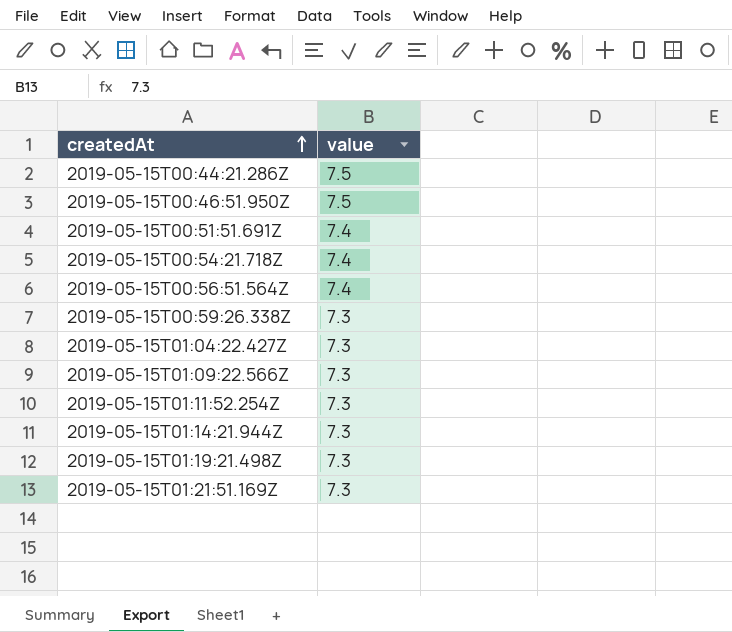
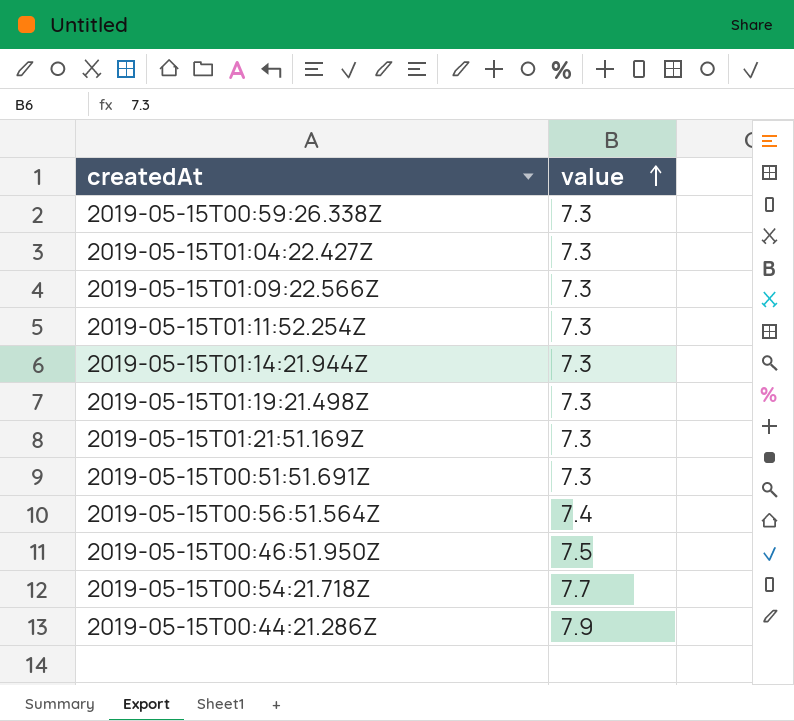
row order: createdAt ascending -> value ascending
2019-05-15T00:51:51.691Z | value: 7.4 -> 7.3
2019-05-15T00:54:21.718Z | value: 7.4 -> 7.7
2019-05-15T00:44:21.286Z | value: 7.5 -> 7.9

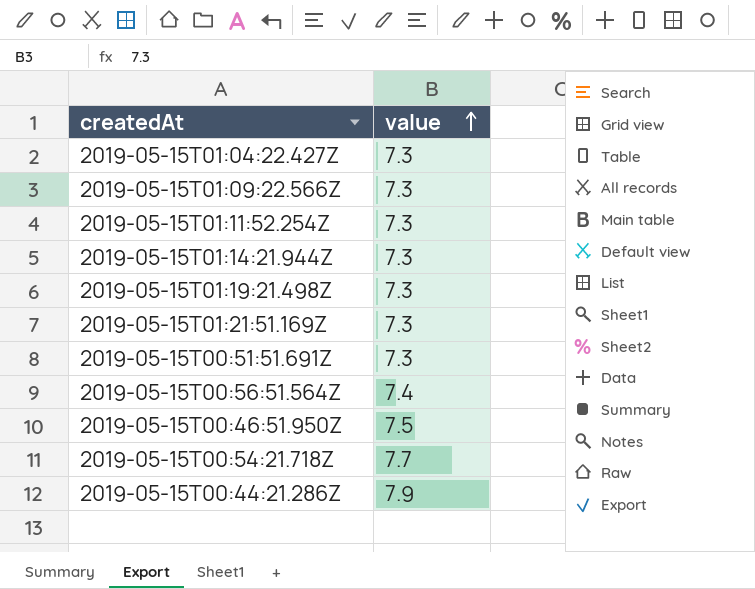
row 2019-05-15T00:59:26.338Z: 7.3 -> none

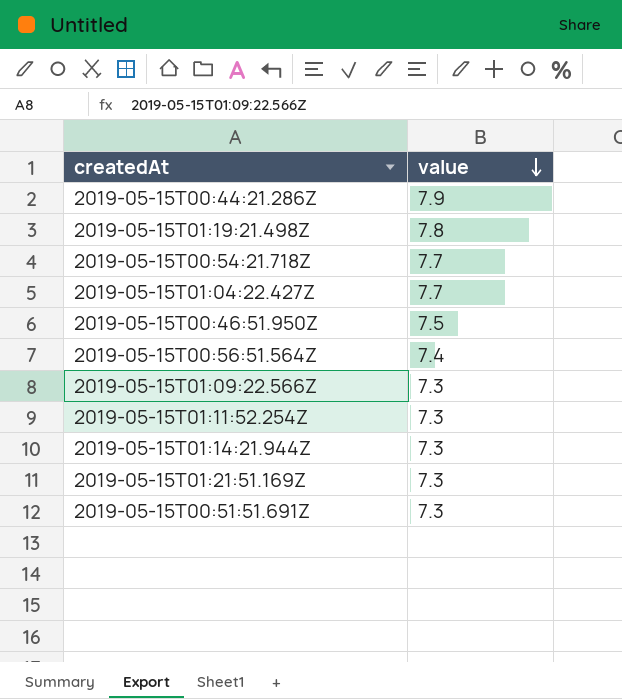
row order: value ascending -> value descending
2019-05-15T01:19:21.498Z | value: 7.3 -> 7.8
2019-05-15T01:04:22.427Z | value: 7.3 -> 7.7

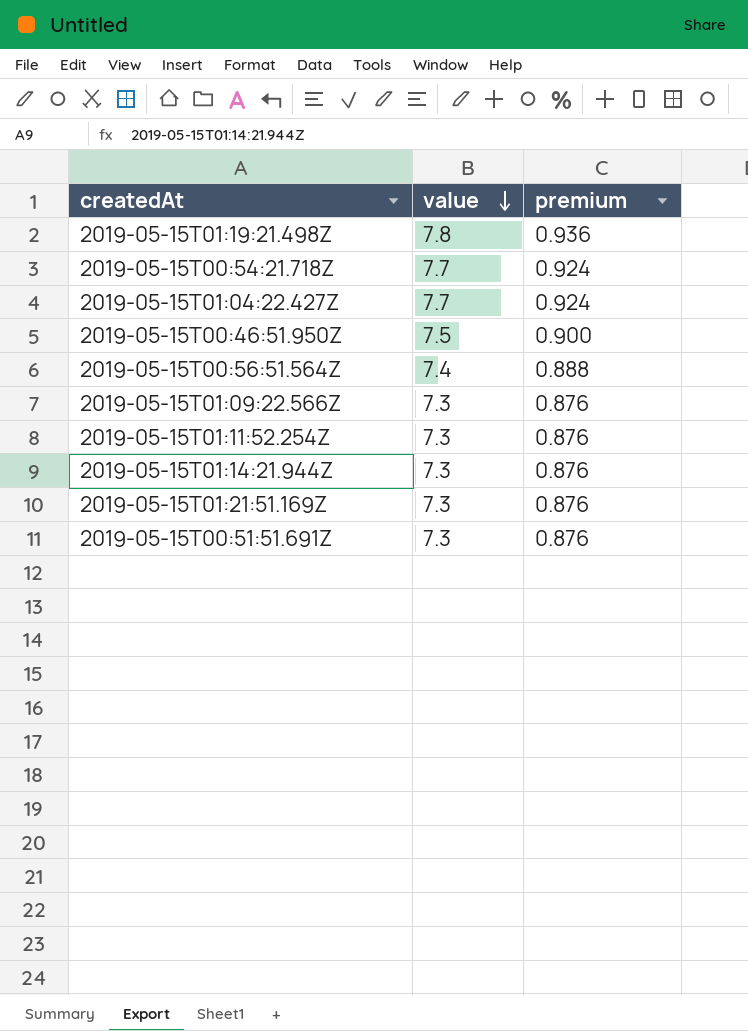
column premium | formula: none -> [value] * 0.12
row 2019-05-15T00:44:21.286Z: 7.9 -> none

